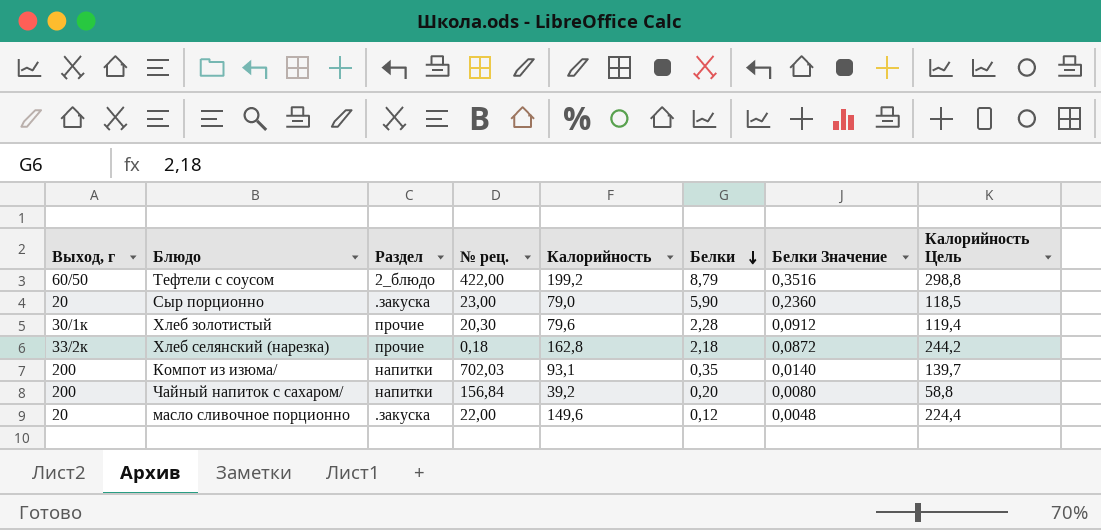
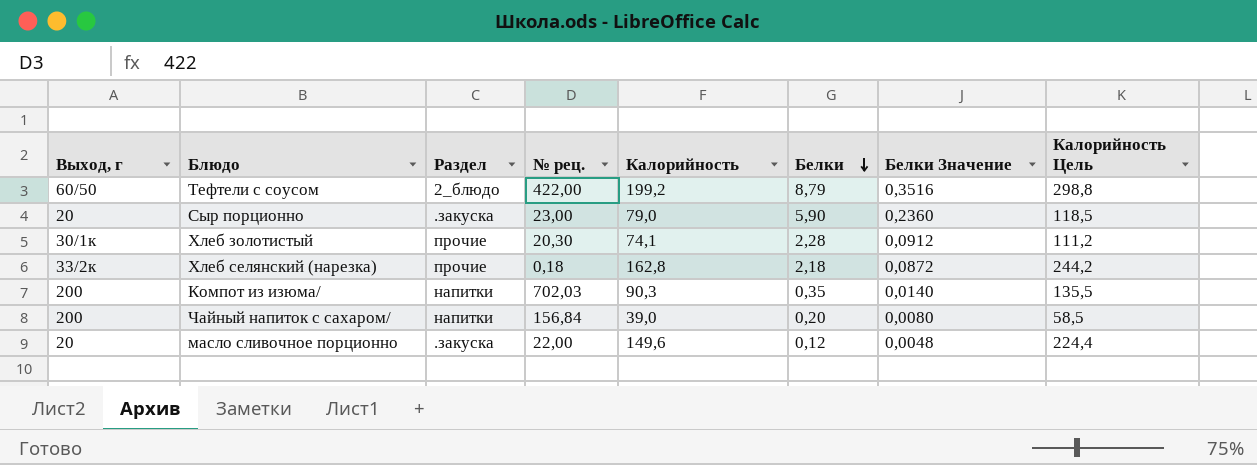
Хлеб золотистый | Калорийность: 79,6 -> 74,1
Хлеб золотистый | Калорийность Цель: 119,4 -> 111,2
Компот из изюма/ | Калорийность: 93,1 -> 90,3
Компот из изюма/ | Калорийность Цель: 139,7 -> 135,5
Чайный напиток с сахаром/ | Калорийность: 39,2 -> 39,0
Чайный напиток с сахаром/ | Калорийность Цель: 58,8 -> 58,5

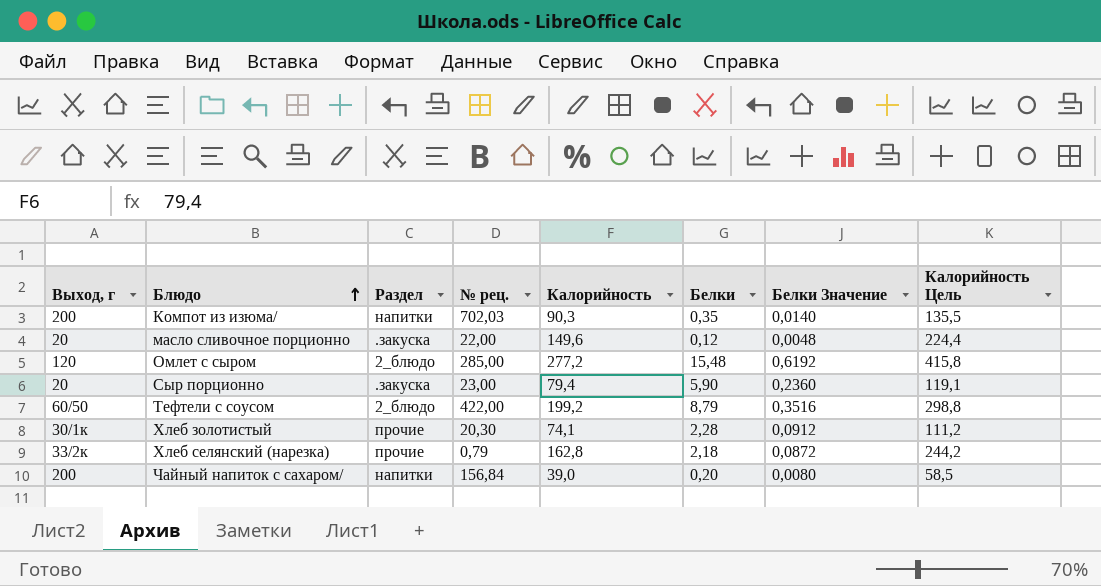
row order: Белки descending -> Блюдо ascending
row Омлет с сыром: none -> 120 | 2_блюдо | 285,00 | 277,2 | 15,48 | 0,6192 | 415,8
Сыр порционно | Калорийность: 79,0 -> 79,4
Сыр порционно | Калорийность Цель: 118,5 -> 119,1
Хлеб селянский (нарезка) | № рец.: 0,18 -> 0,79

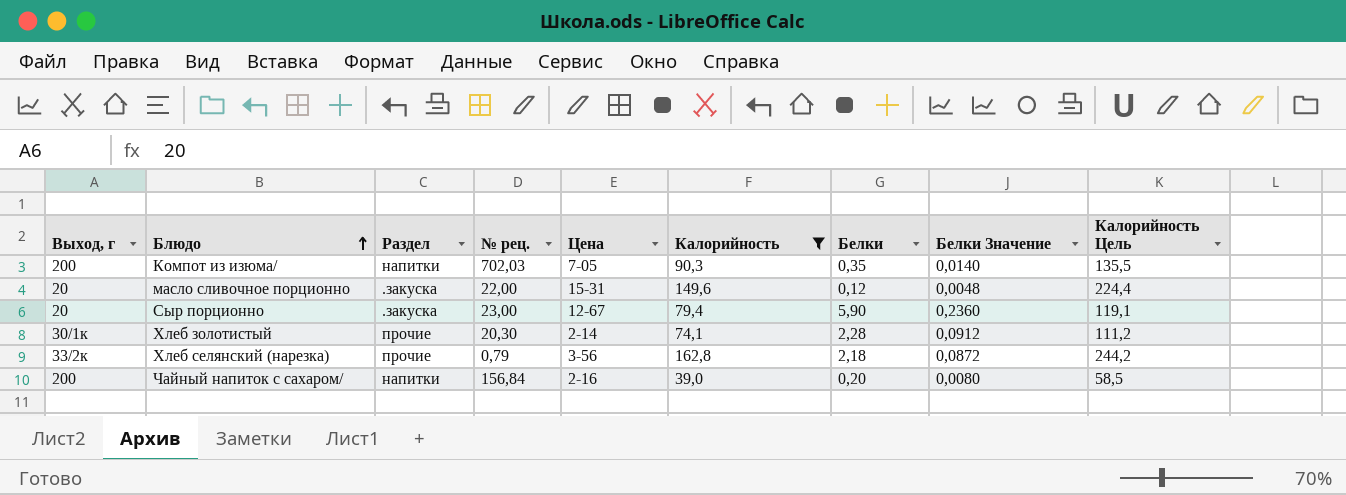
filter: none -> Калорийность <= 162,8
column Цена | position: none -> 5

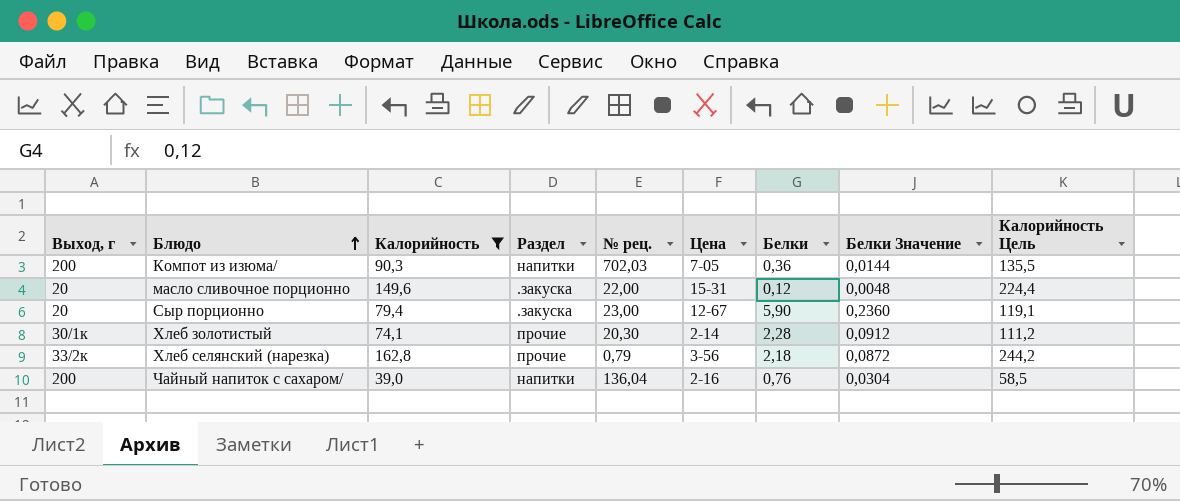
column Калорийность | position: 6 -> 3
Компот из изюма/ | Белки: 0,35 -> 0,36
Компот из изюма/ | Белки Значение: 0,0140 -> 0,0144
Чайный напиток с сахаром/ | № рец.: 156,84 -> 136,04
Чайный напиток с сахаром/ | Белки: 0,20 -> 0,76
Чайный напиток с сахаром/ | Белки Значение: 0,0080 -> 0,0304

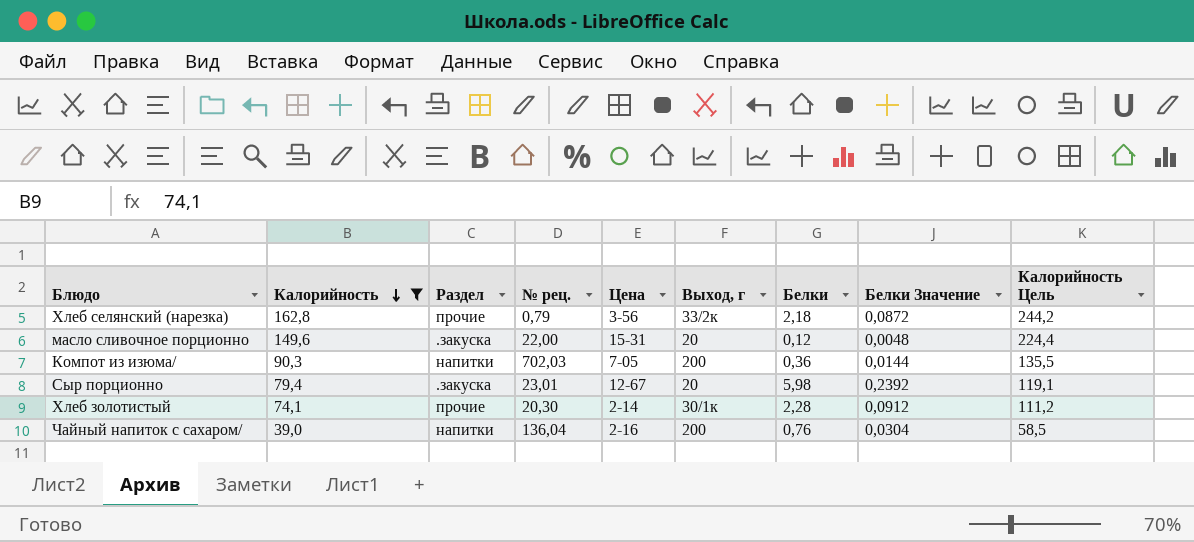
row order: Блюдо ascending -> Калорийность descending
column Выход, г | position: 1 -> 6
Сыр порционно | № рец.: 23,00 -> 23,01
Сыр порционно | Белки: 5,90 -> 5,98
Сыр порционно | Белки Значение: 0,2360 -> 0,2392

